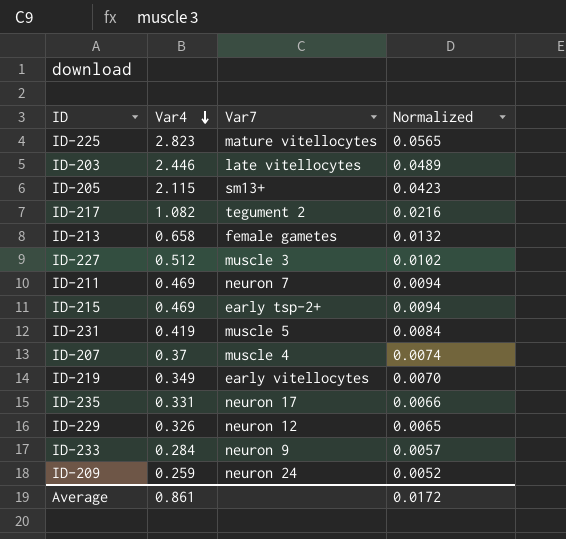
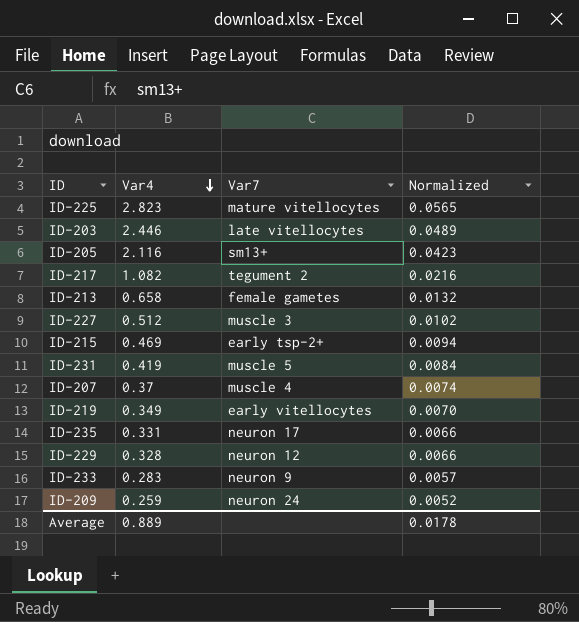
row ID-211: 0.469 | neuron 7 | 0.0094 -> none
ID-205 | Var4: 2.115 -> 2.116
ID-229 | Var4: 0.326 -> 0.328
ID-229 | Normalized: 0.0065 -> 0.0066
ID-233 | Var4: 0.284 -> 0.283
Average | Var4: 0.861 -> 0.889
Average | Normalized: 0.0172 -> 0.0178

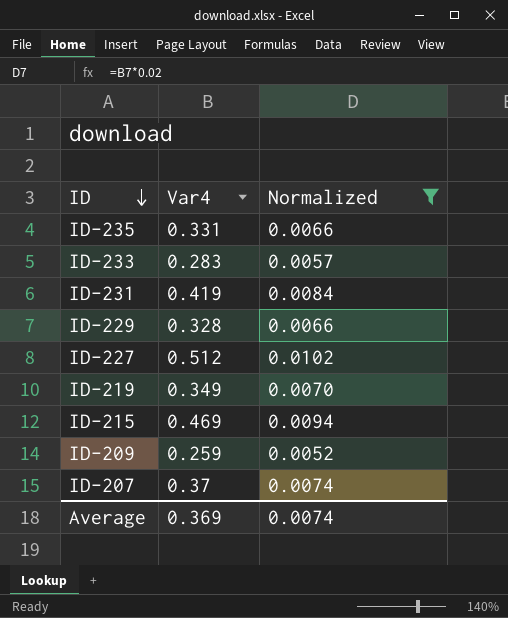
filter: none -> Normalized <= 0.0102
row order: Var4 descending -> ID descending
column Var7 | position: 3 -> none
Average | Var4: 0.889 -> 0.369
Average | Normalized: 0.0178 -> 0.0074

